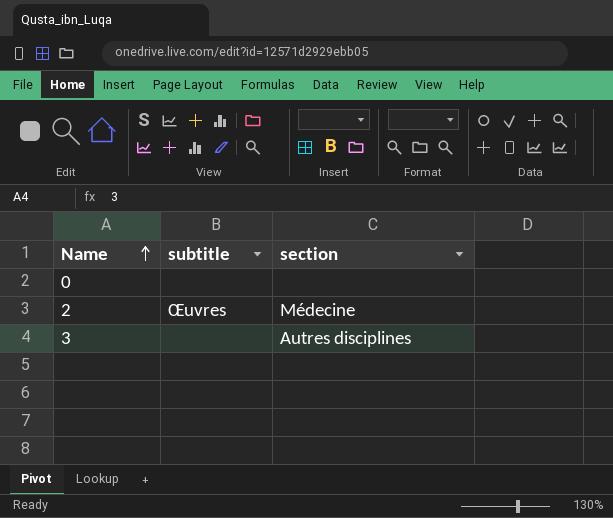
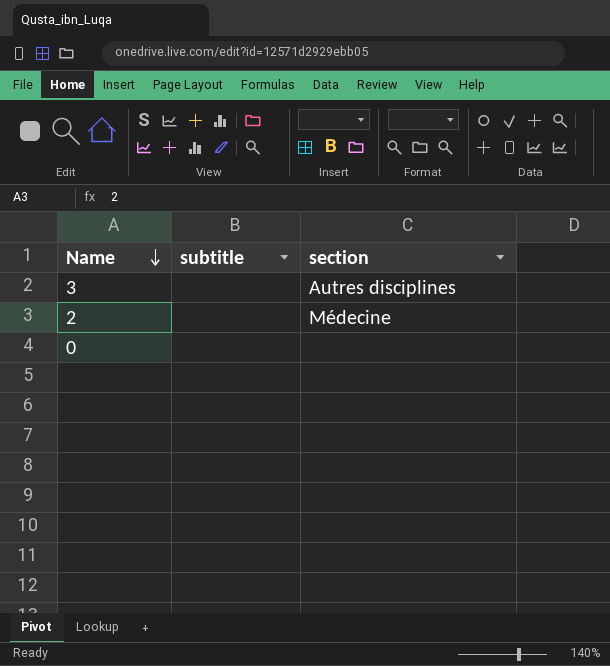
row order: Name ascending -> Name descending
2 | subtitle: Œuvres -> none

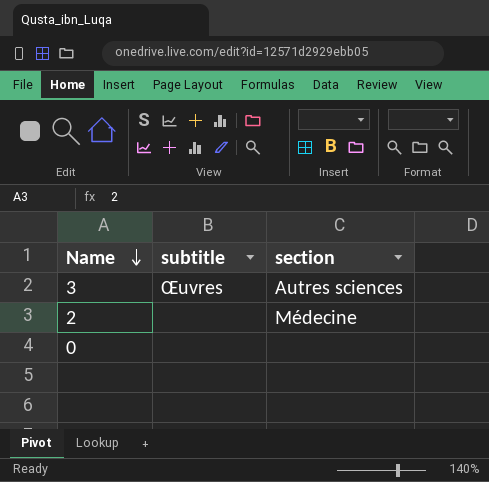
3 | subtitle: none -> Œuvres
3 | section: Autres disciplines -> Autres sciences

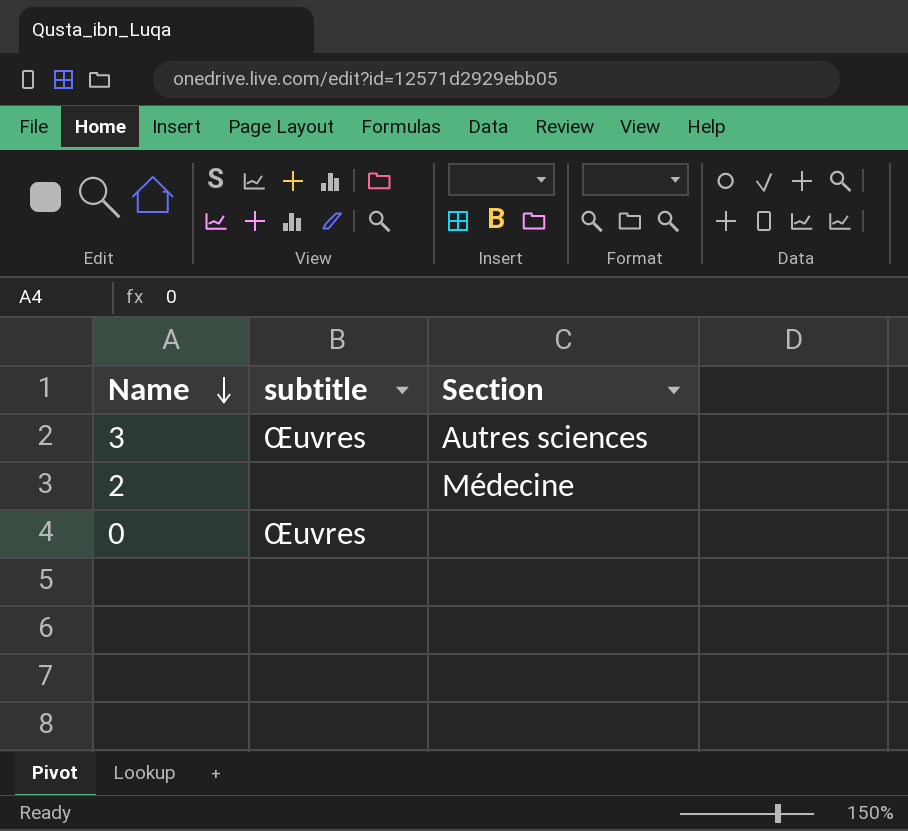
column name: section -> Section
0 | subtitle: none -> Œuvres

